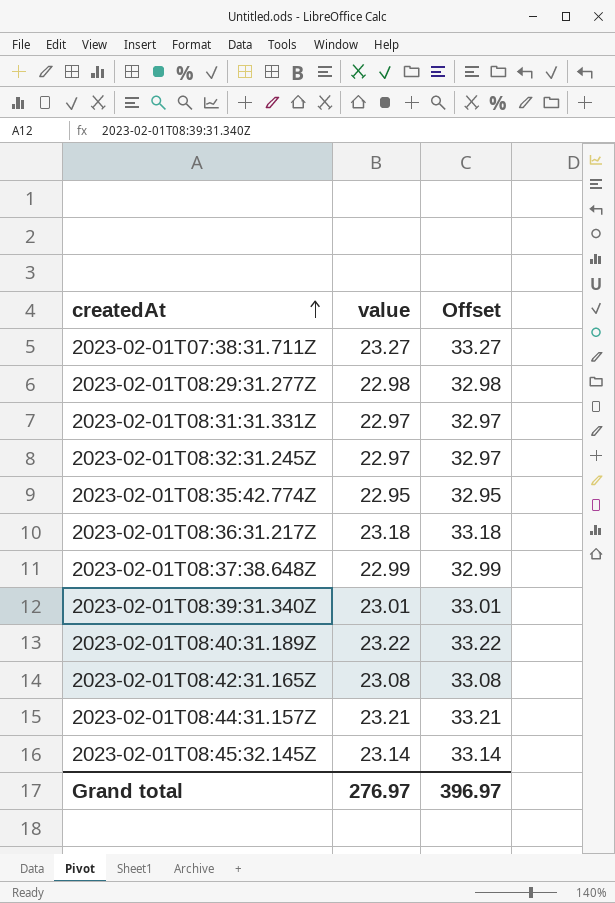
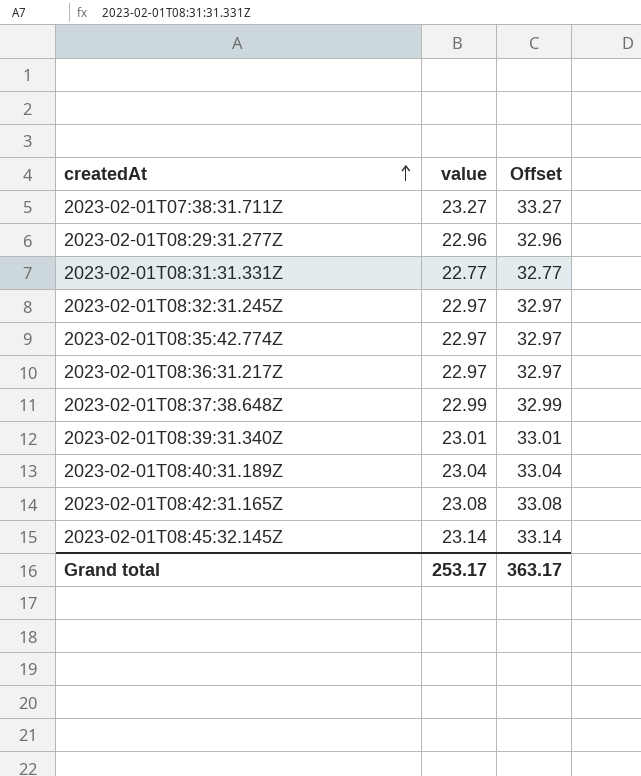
row 2023-02-01T08:44:31.157Z: 23.21 | 33.21 -> none
2023-02-01T08:29:31.277Z | value: 22.98 -> 22.96
2023-02-01T08:29:31.277Z | Offset: 32.98 -> 32.96
2023-02-01T08:31:31.331Z | value: 22.97 -> 22.77
2023-02-01T08:31:31.331Z | Offset: 32.97 -> 32.77
2023-02-01T08:35:42.774Z | value: 22.95 -> 22.97
2023-02-01T08:35:42.774Z | Offset: 32.95 -> 32.97
2023-02-01T08:36:31.217Z | value: 23.18 -> 22.97
2023-02-01T08:36:31.217Z | Offset: 33.18 -> 32.97
2023-02-01T08:40:31.189Z | value: 23.22 -> 23.04
2023-02-01T08:40:31.189Z | Offset: 33.22 -> 33.04
Grand total | value: 276.97 -> 253.17
Grand total | Offset: 396.97 -> 363.17

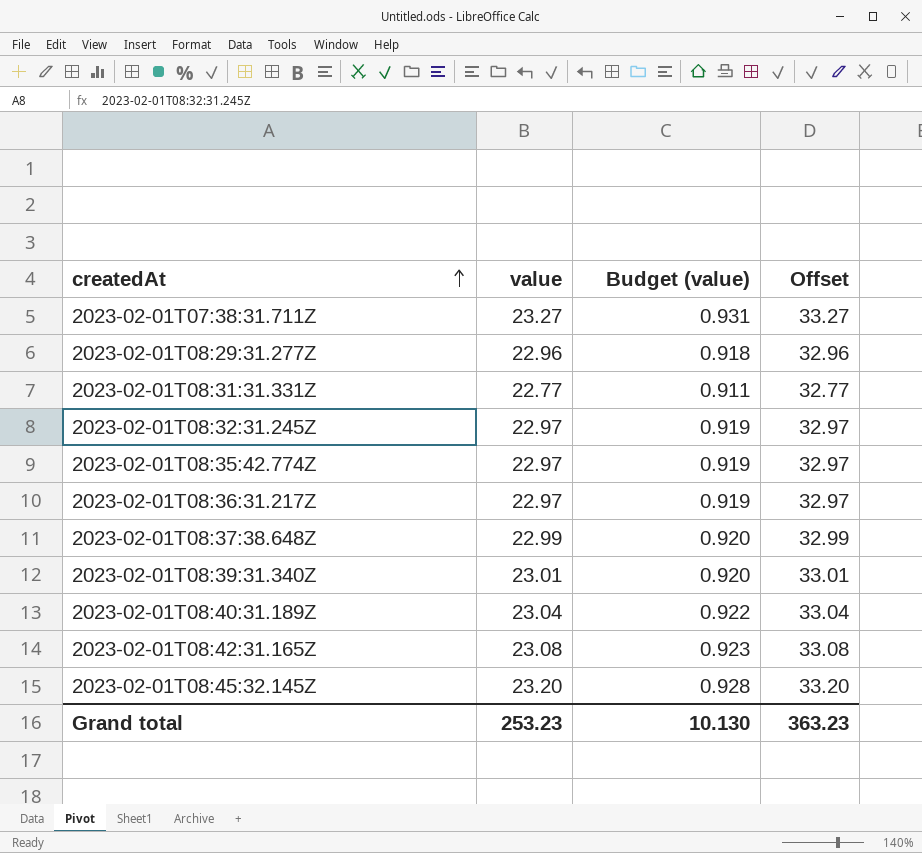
column Budget (value) | formula: none -> [value] * 0.04
2023-02-01T08:45:32.145Z | value: 23.14 -> 23.20
2023-02-01T08:45:32.145Z | Offset: 33.14 -> 33.20
Grand total | value: 253.17 -> 253.23
Grand total | Offset: 363.17 -> 363.23

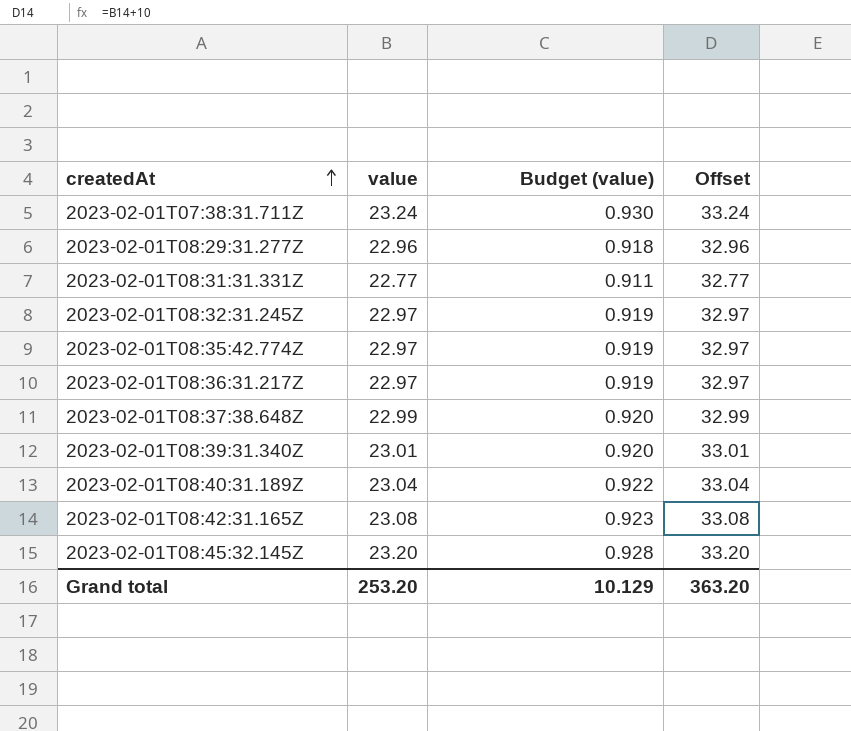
2023-02-01T07:38:31.711Z | value: 23.27 -> 23.24
2023-02-01T07:38:31.711Z | Budget (value): 0.931 -> 0.930
2023-02-01T07:38:31.711Z | Offset: 33.27 -> 33.24
Grand total | value: 253.23 -> 253.20
Grand total | Budget (value): 10.130 -> 10.129
Grand total | Offset: 363.23 -> 363.20

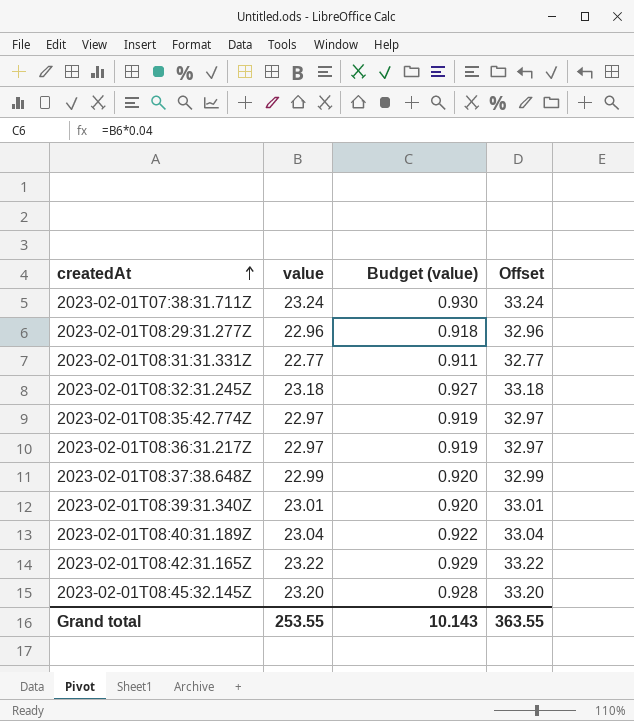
2023-02-01T08:32:31.245Z | value: 22.97 -> 23.18
2023-02-01T08:32:31.245Z | Budget (value): 0.919 -> 0.927
2023-02-01T08:32:31.245Z | Offset: 32.97 -> 33.18
2023-02-01T08:42:31.165Z | value: 23.08 -> 23.22
2023-02-01T08:42:31.165Z | Budget (value): 0.923 -> 0.929
2023-02-01T08:42:31.165Z | Offset: 33.08 -> 33.22
Grand total | value: 253.20 -> 253.55
Grand total | Budget (value): 10.129 -> 10.143
Grand total | Offset: 363.20 -> 363.55

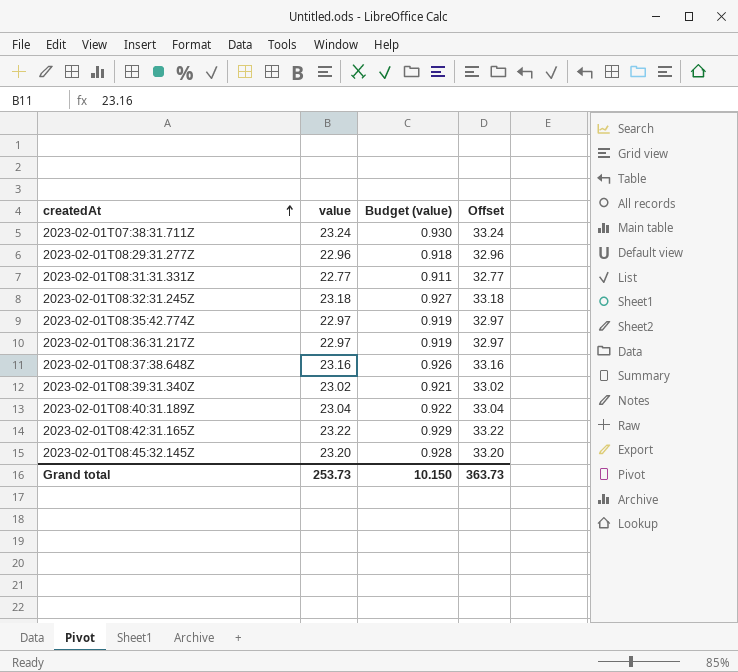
2023-02-01T08:37:38.648Z | value: 22.99 -> 23.16
2023-02-01T08:37:38.648Z | Budget (value): 0.920 -> 0.926
2023-02-01T08:37:38.648Z | Offset: 32.99 -> 33.16
2023-02-01T08:39:31.340Z | value: 23.01 -> 23.02
2023-02-01T08:39:31.340Z | Budget (value): 0.920 -> 0.921
2023-02-01T08:39:31.340Z | Offset: 33.01 -> 33.02
Grand total | value: 253.55 -> 253.73
Grand total | Budget (value): 10.143 -> 10.150
Grand total | Offset: 363.55 -> 363.73

